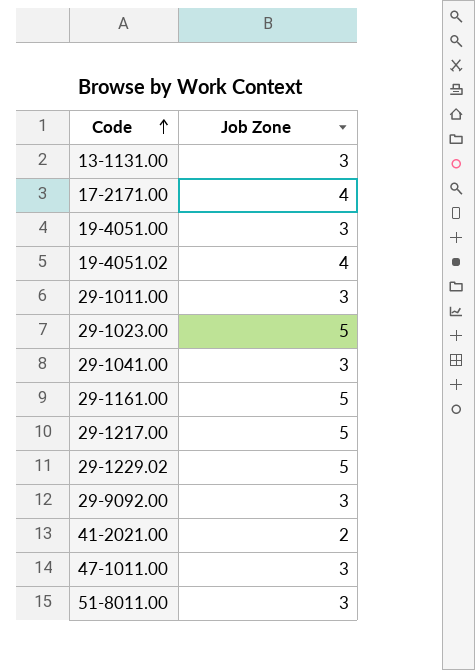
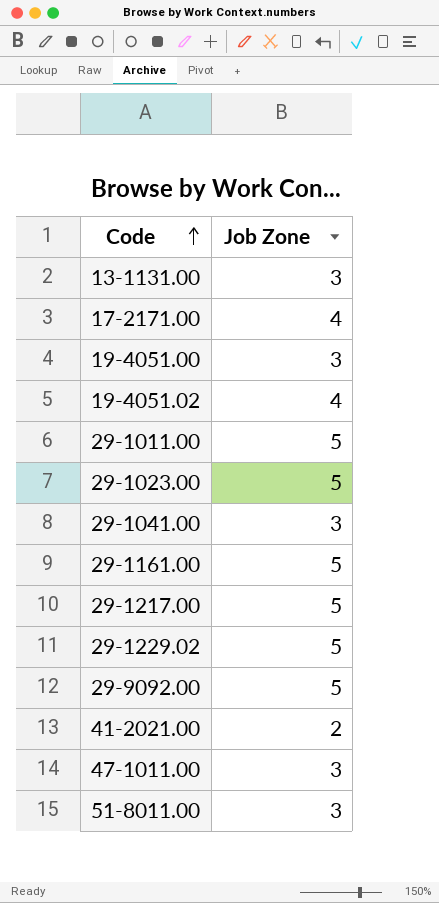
29-1011.00 | Job Zone: 3 -> 5
29-9092.00 | Job Zone: 3 -> 5

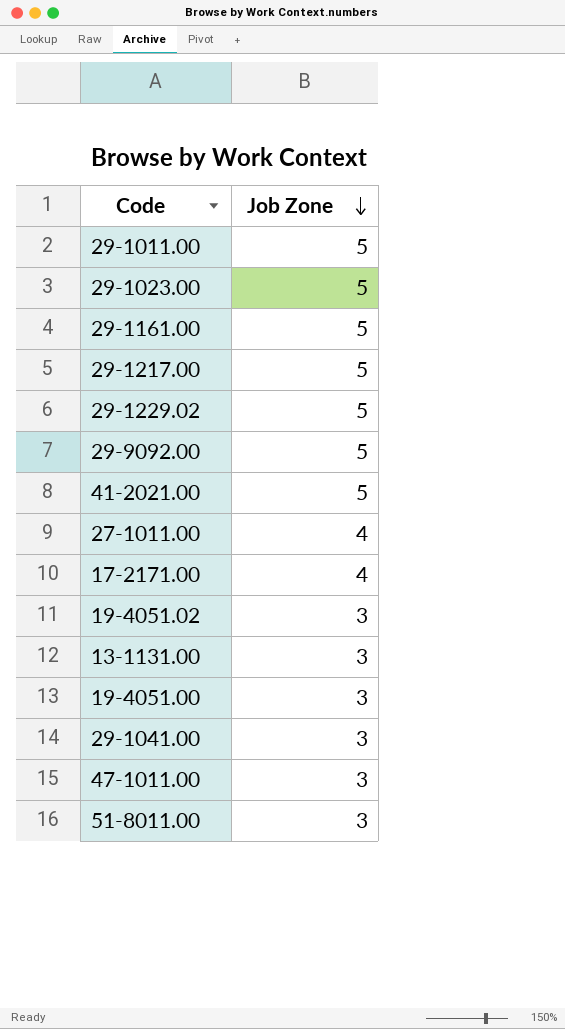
row order: Code ascending -> Job Zone descending
41-2021.00 | Job Zone: 2 -> 5
row 27-1011.00: none -> 4
19-4051.02 | Job Zone: 4 -> 3

